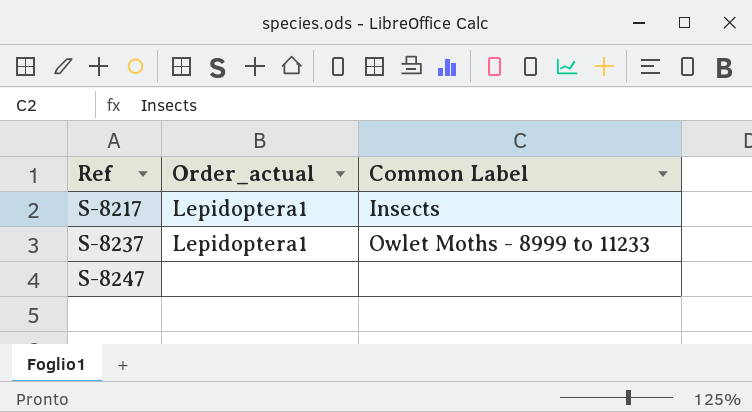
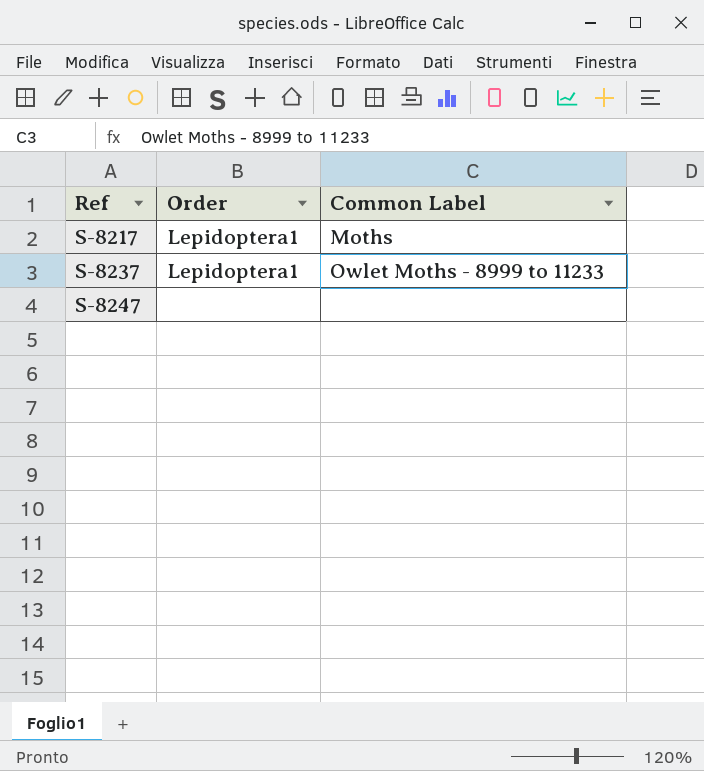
column name: Order_actual -> Order
S-8217 | Common Label: Insects -> Moths

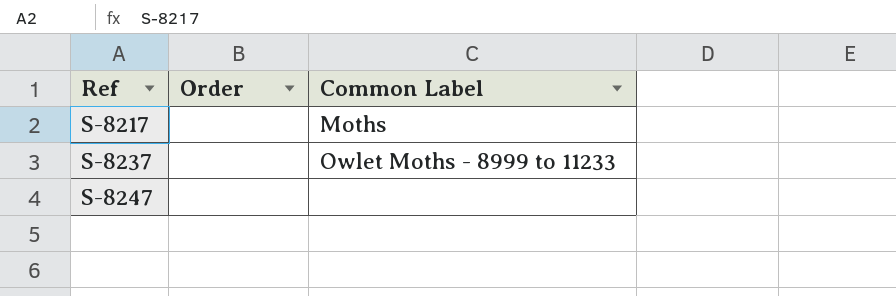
S-8217 | Order: Lepidoptera1 -> none
S-8237 | Order: Lepidoptera1 -> none

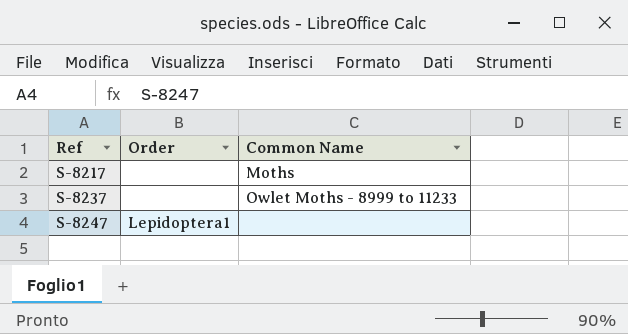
column name: Common Label -> Common Name
S-8247 | Order: none -> Lepidoptera1

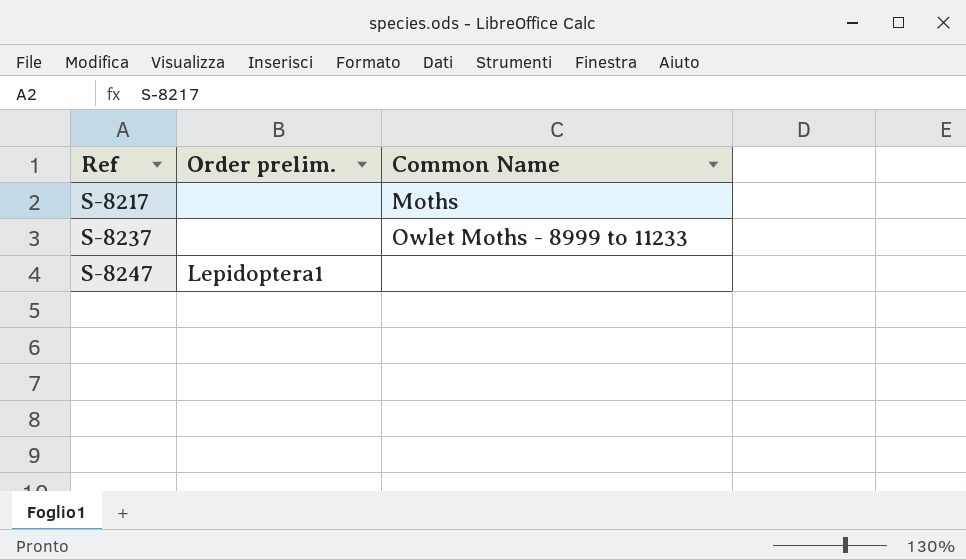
column name: Order -> Order prelim.

